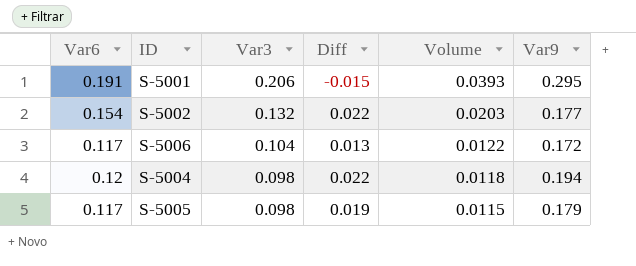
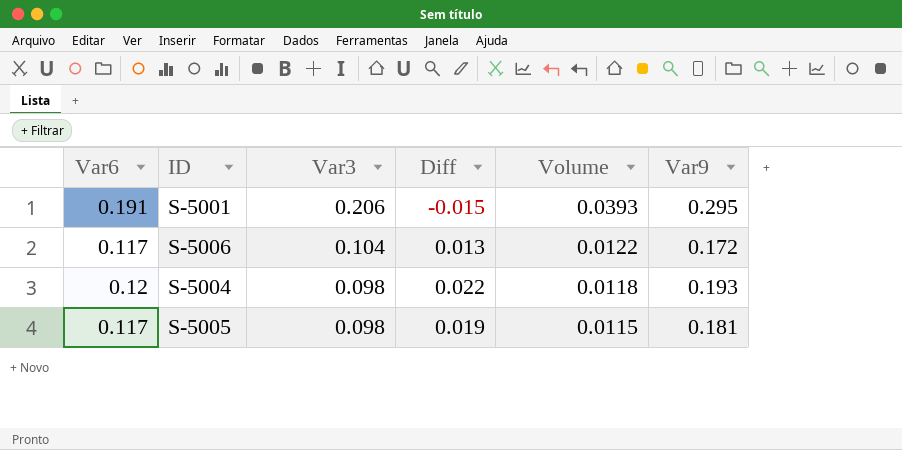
row S-5002: 0.154 | 0.132 | 0.022 | 0.0203 | 0.177 -> none
S-5004 | Var9: 0.194 -> 0.193
S-5005 | Var9: 0.179 -> 0.181

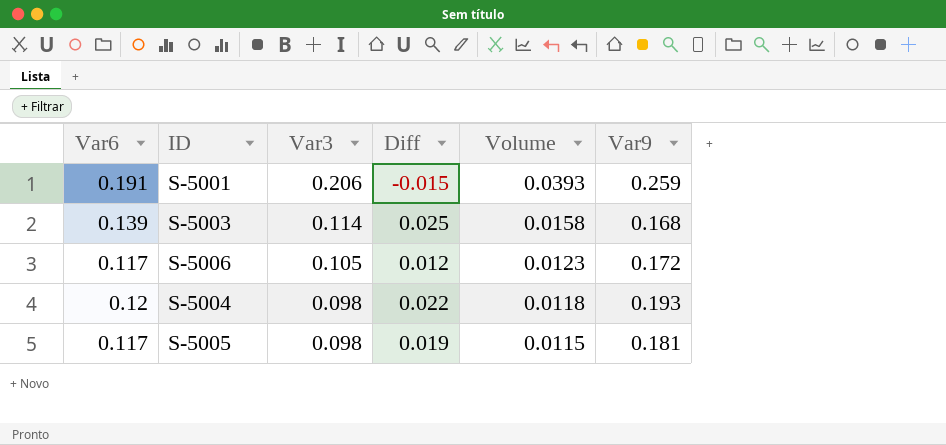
S-5001 | Var9: 0.295 -> 0.259
row S-5003: none -> 0.139 | 0.114 | 0.025 | 0.0158 | 0.168
S-5006 | Var3: 0.104 -> 0.105
S-5006 | Diff: 0.013 -> 0.012
S-5006 | Volume: 0.0122 -> 0.0123

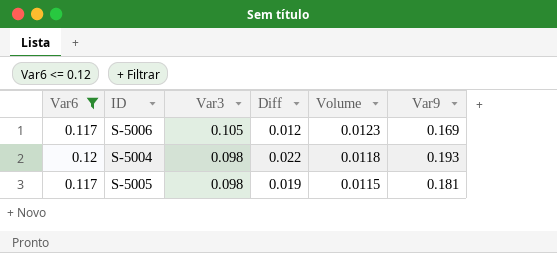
filter: none -> Var6 <= 0.12
S-5006 | Var9: 0.172 -> 0.169

